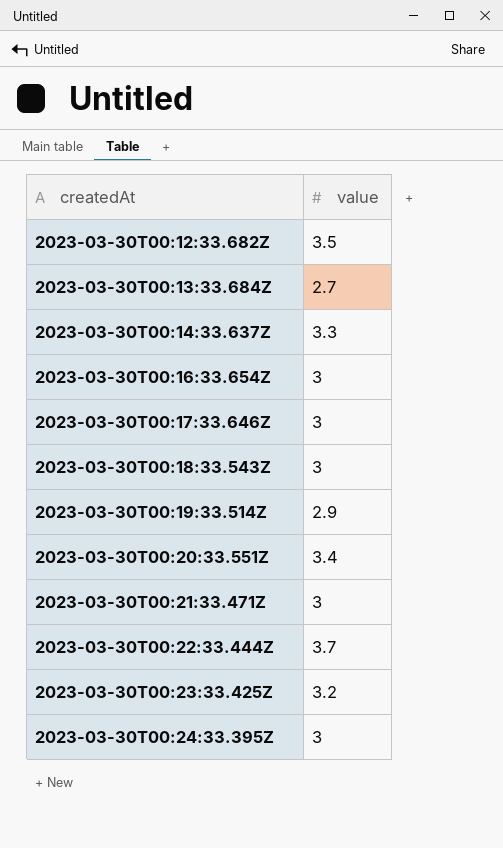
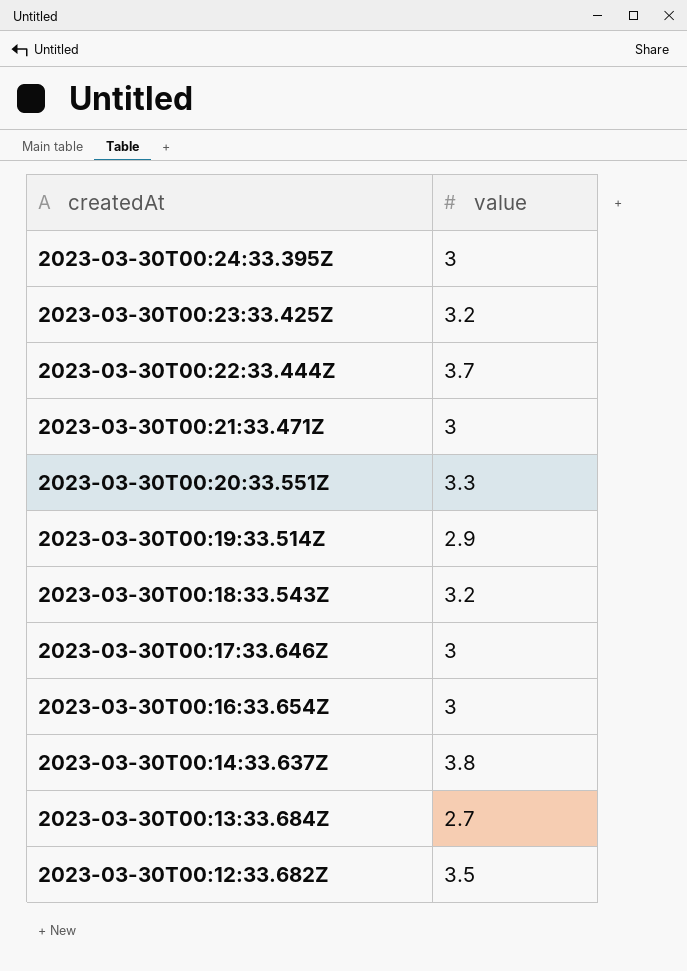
row order: createdAt ascending -> createdAt descending
2023-03-30T00:20:33.551Z | value: 3.4 -> 3.3
2023-03-30T00:18:33.543Z | value: 3 -> 3.2
2023-03-30T00:14:33.637Z | value: 3.3 -> 3.8

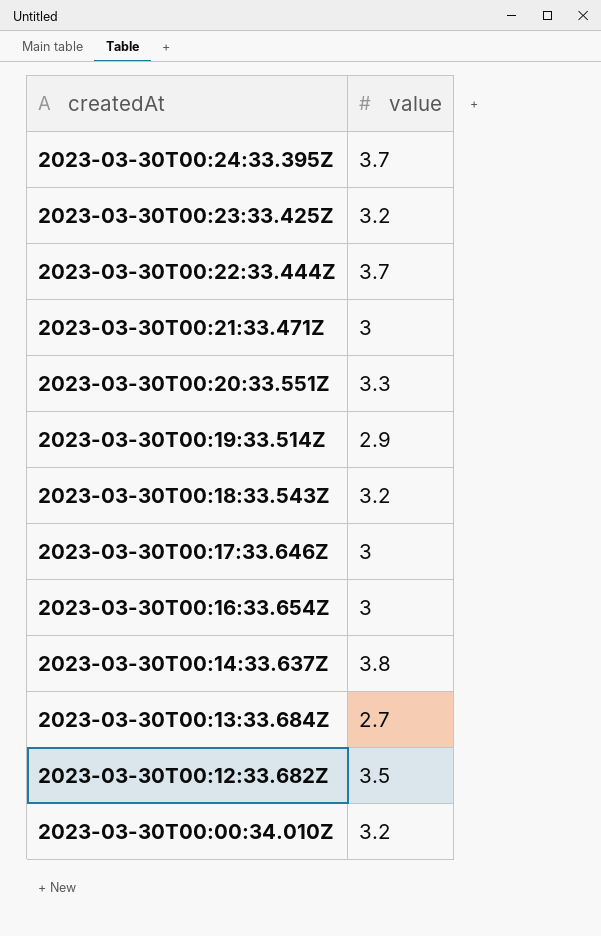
2023-03-30T00:24:33.395Z | value: 3 -> 3.7
row 2023-03-30T00:00:34.010Z: none -> 3.2

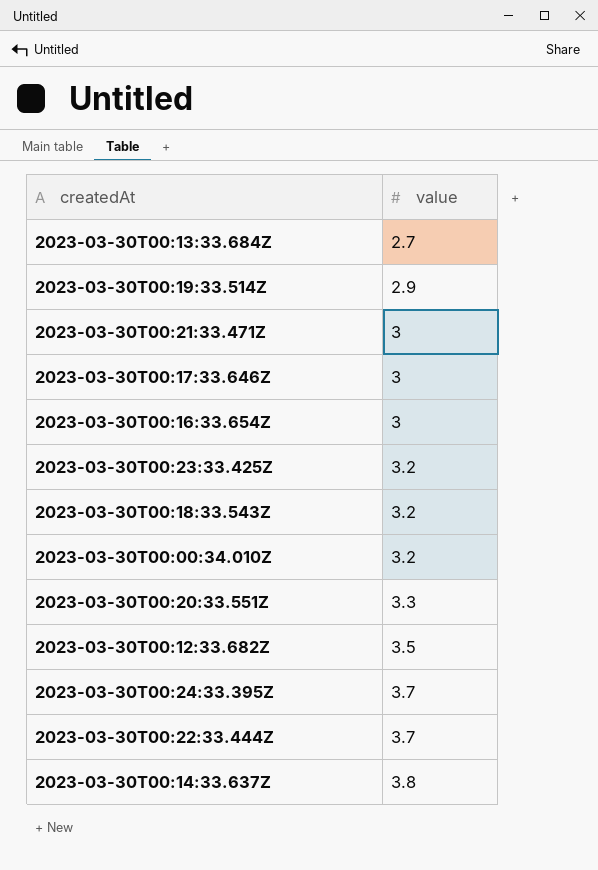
row order: createdAt descending -> value ascending

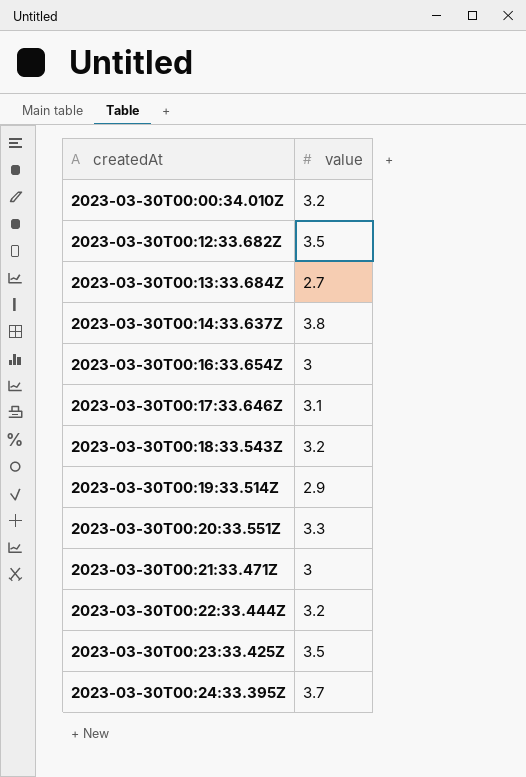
row order: value ascending -> createdAt ascending
2023-03-30T00:17:33.646Z | value: 3 -> 3.1
2023-03-30T00:22:33.444Z | value: 3.7 -> 3.2
2023-03-30T00:23:33.425Z | value: 3.2 -> 3.5

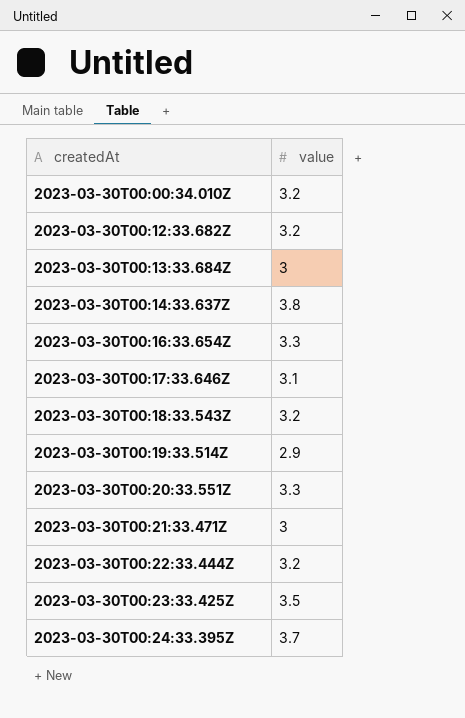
2023-03-30T00:12:33.682Z | value: 3.5 -> 3.2
2023-03-30T00:13:33.684Z | value: 2.7 -> 3
2023-03-30T00:16:33.654Z | value: 3 -> 3.3

